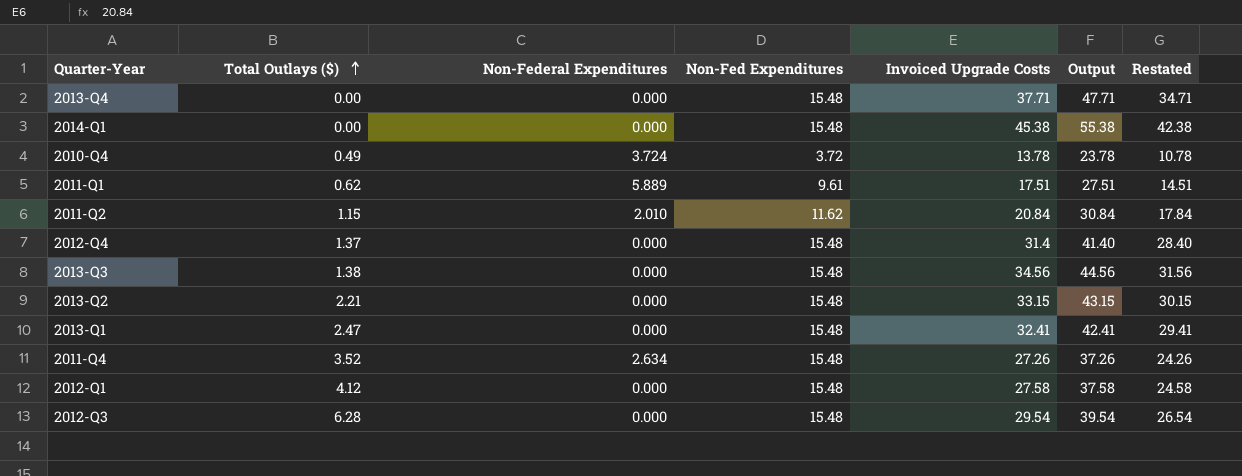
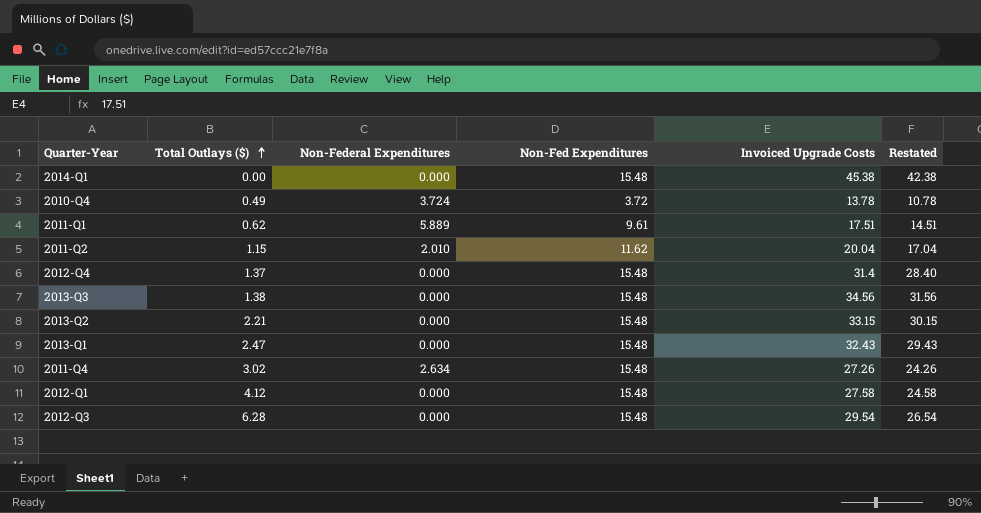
column Output | formula: [Invoiced Upgrade Costs] + 10 -> none
row 2013-Q4: 0.00 | 0.000 | 15.48 | 37.71 | 47.71 | 34.71 -> none
2011-Q2 | Invoiced Upgrade Costs: 20.84 -> 20.04
2011-Q2 | Restated: 17.84 -> 17.04
2013-Q1 | Invoiced Upgrade Costs: 32.41 -> 32.43
2013-Q1 | Restated: 29.41 -> 29.43
2011-Q4 | Total Outlays ($): 3.52 -> 3.02

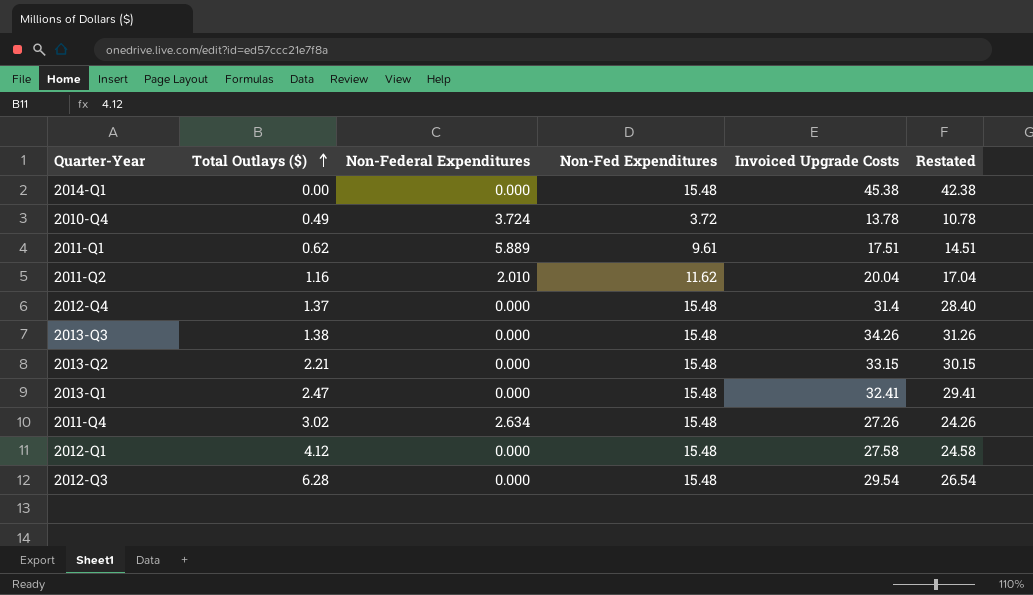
2011-Q2 | Total Outlays ($): 1.15 -> 1.16
2013-Q3 | Invoiced Upgrade Costs: 34.56 -> 34.26
2013-Q3 | Restated: 31.56 -> 31.26
2013-Q1 | Invoiced Upgrade Costs: 32.43 -> 32.41
2013-Q1 | Restated: 29.43 -> 29.41

